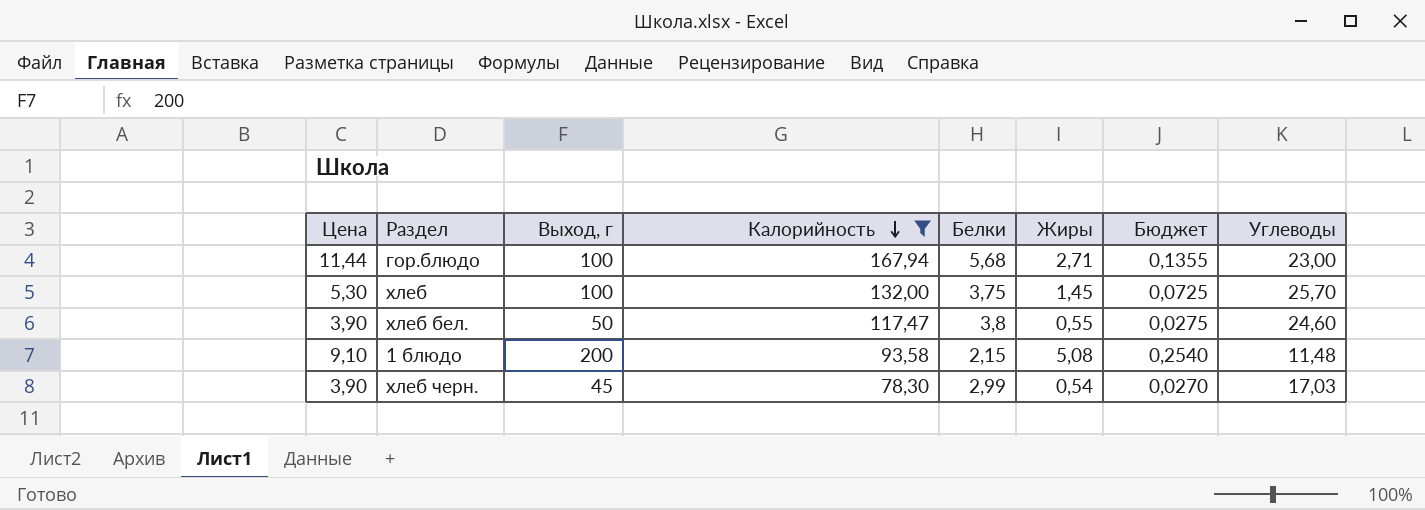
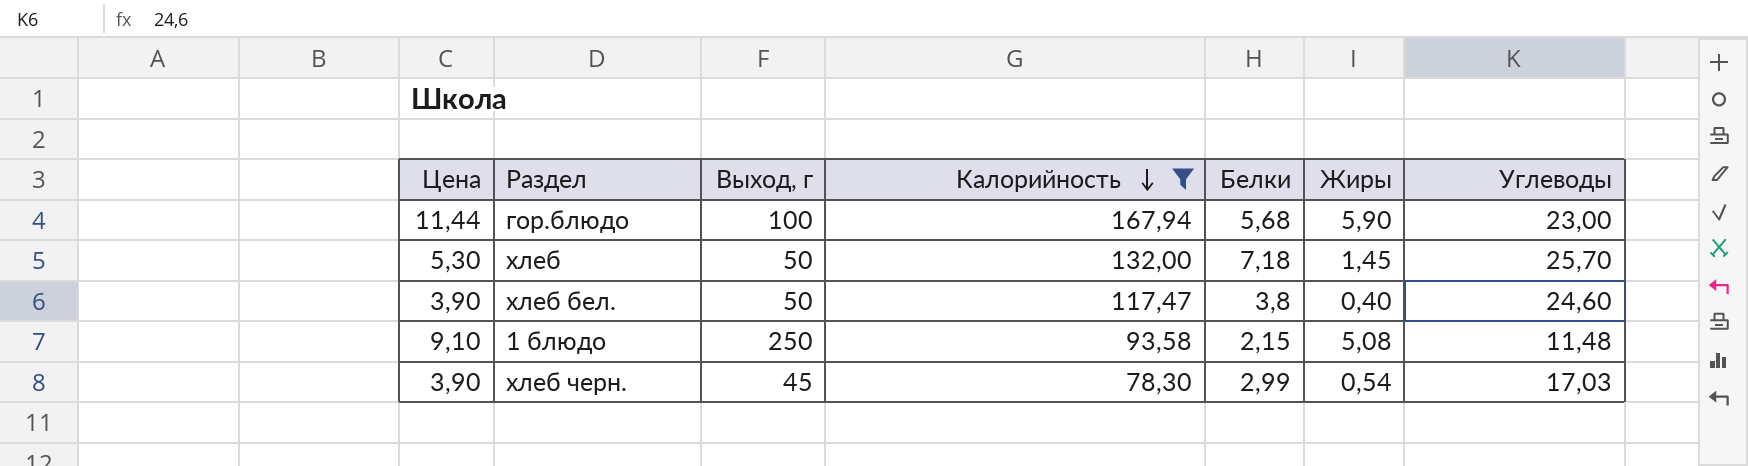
column Бюджет | formula: [Жиры] * 0,05 -> none
гор.блюдо | Жиры: 2,71 -> 5,90
хлеб | Выход, г: 100 -> 50
хлеб | Белки: 3,75 -> 7,18
хлеб бел. | Жиры: 0,55 -> 0,40
1 блюдо | Выход, г: 200 -> 250

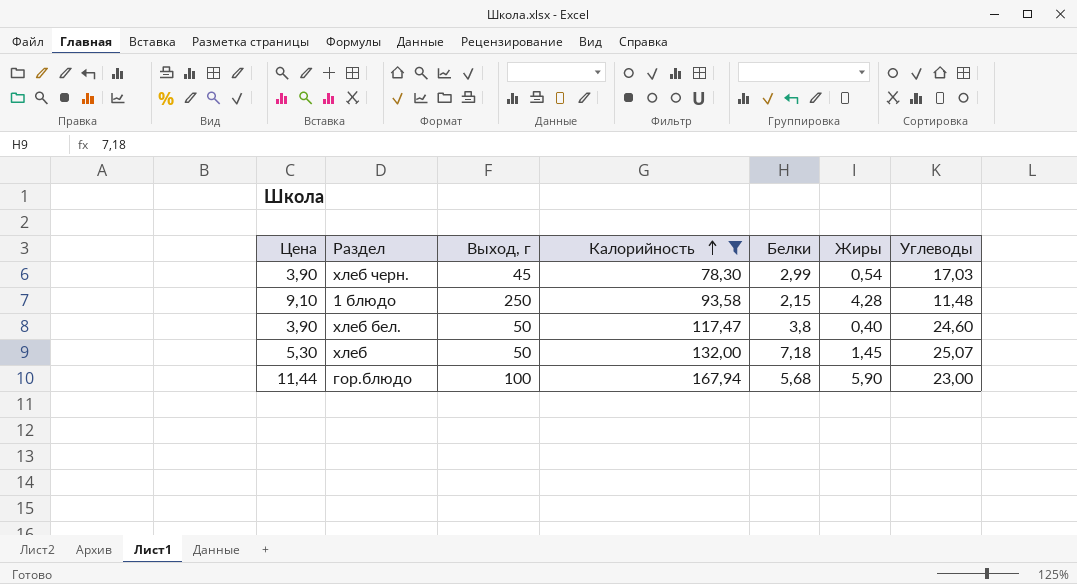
row order: Калорийность descending -> Калорийность ascending
1 блюдо | Жиры: 5,08 -> 4,28
хлеб | Углеводы: 25,70 -> 25,07

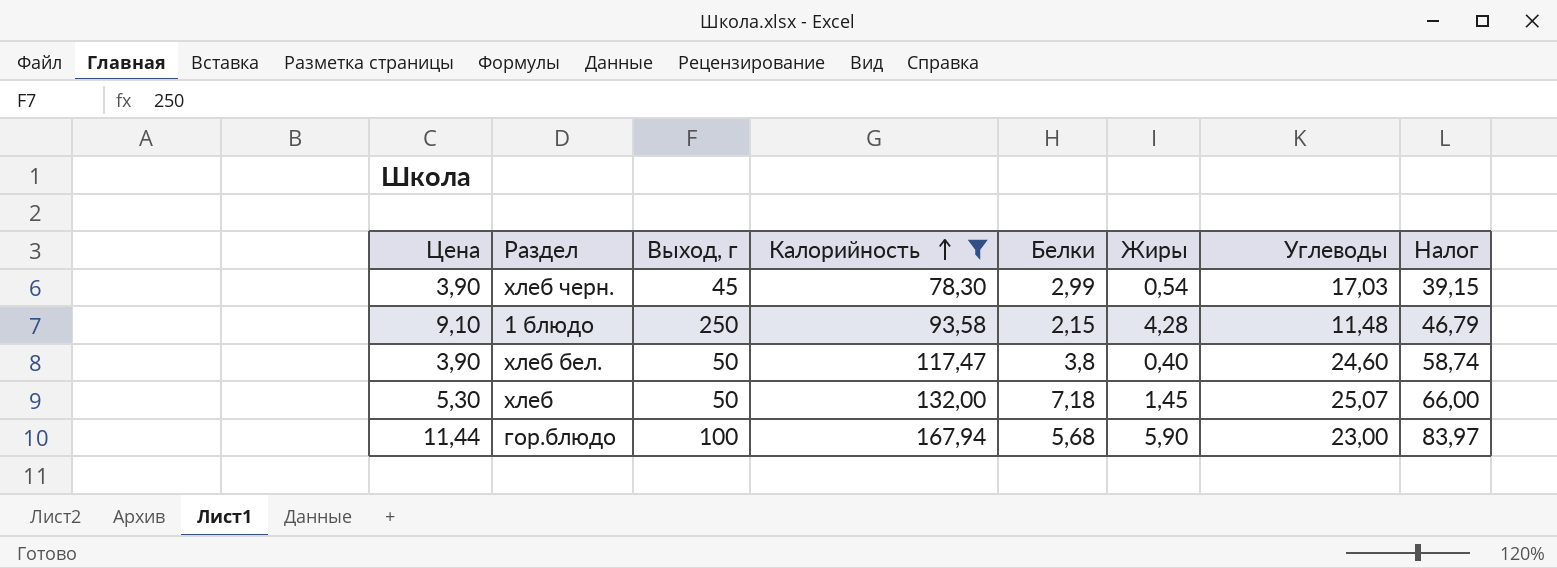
column Налог | formula: none -> [Калорийность] * 0,5

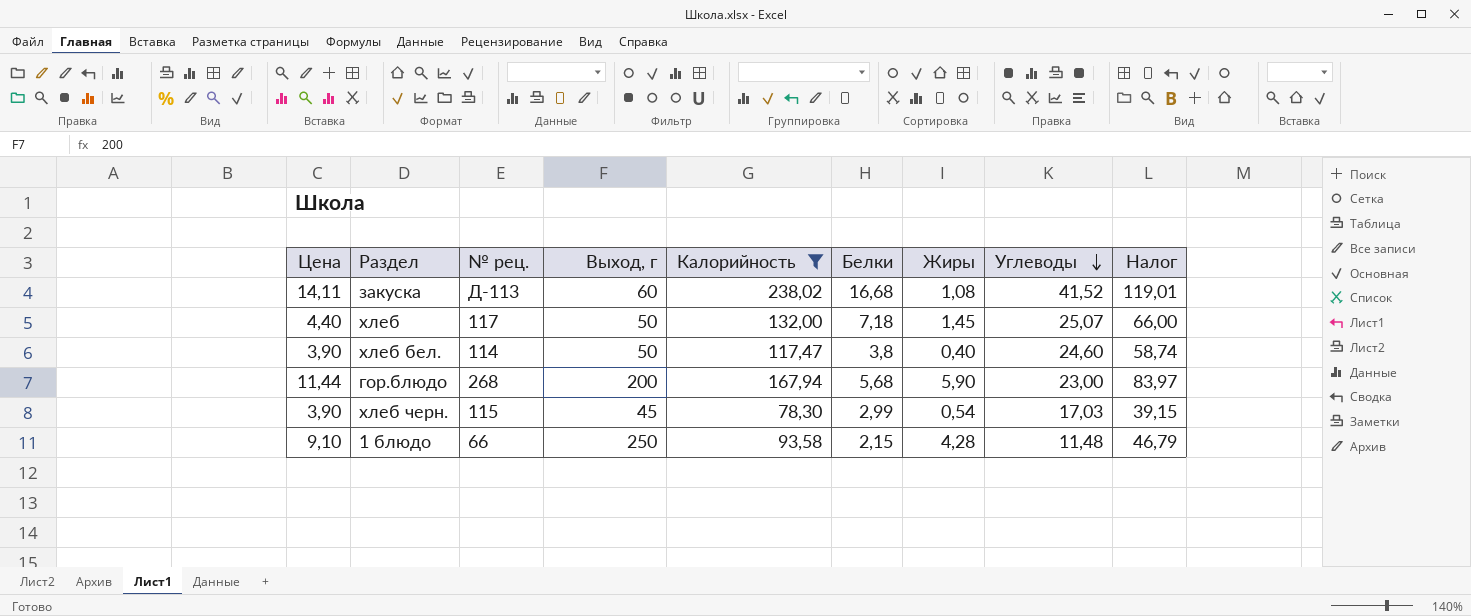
row order: Калорийность ascending -> Углеводы descending
column № рец. | position: none -> 3
row закуска: none -> 14,11 | Д-113 | 60 | 238,02 | 16,68 | 1,08 | 41,52 | 119,01
хлеб | Цена: 5,30 -> 4,40
гор.блюдо | Выход, г: 100 -> 200

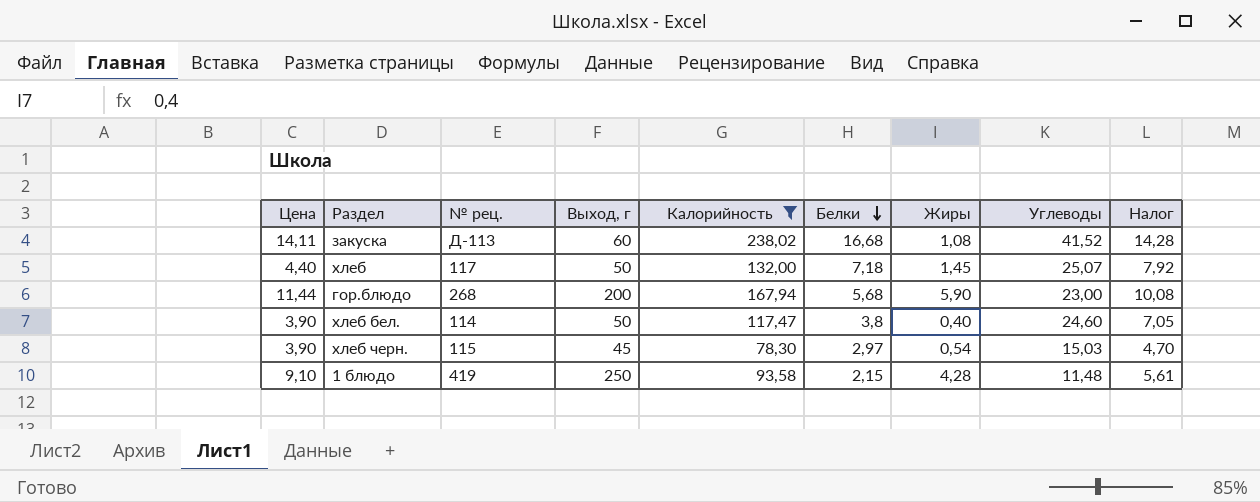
row order: Углеводы descending -> Белки descending
column Налог | formula: [Калорийность] * 0,5 -> [Калорийность] * 0,06
хлеб черн. | Белки: 2,99 -> 2,97
хлеб черн. | Углеводы: 17,03 -> 15,03
1 блюдо | № рец.: 66 -> 419

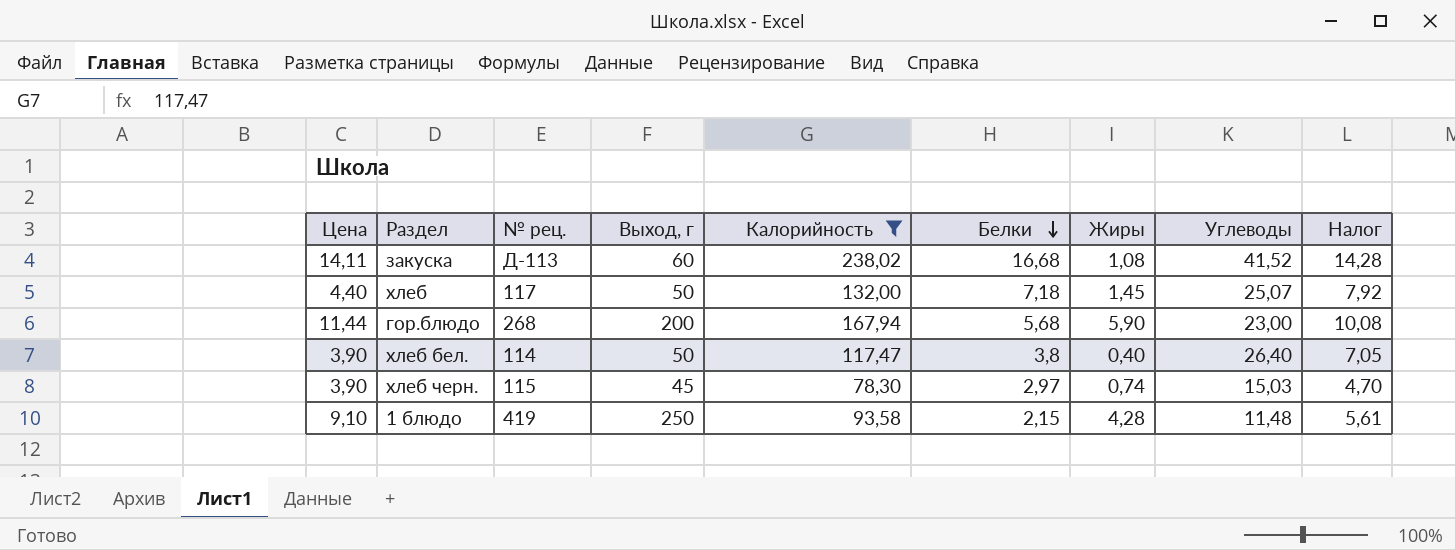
хлеб бел. | Углеводы: 24,60 -> 26,40
хлеб черн. | Жиры: 0,54 -> 0,74

